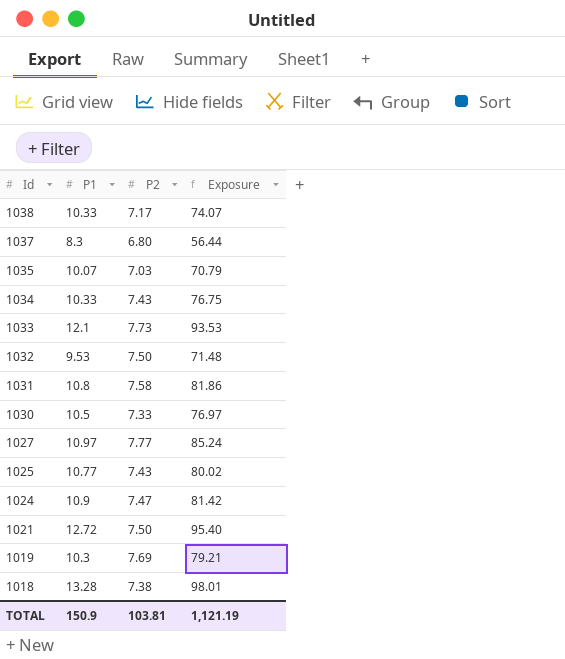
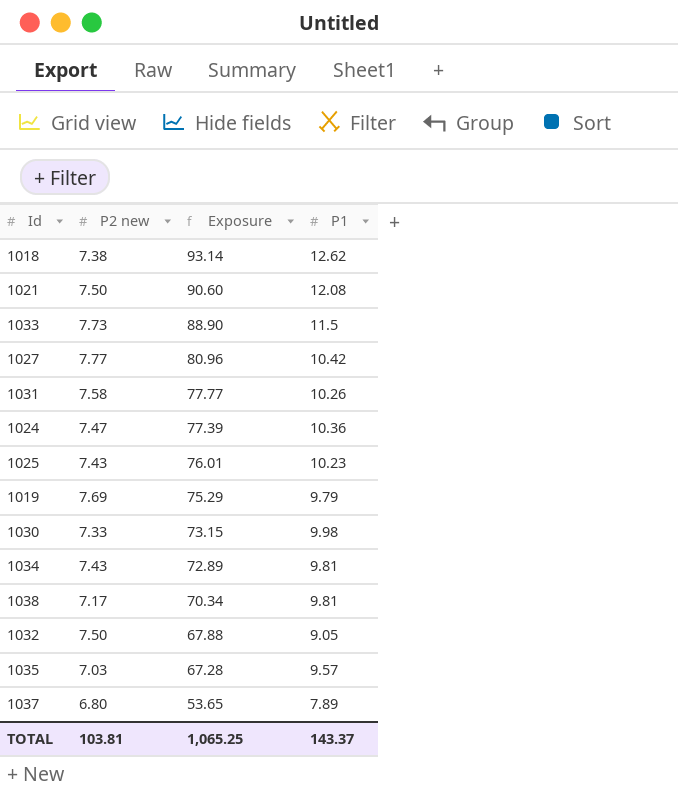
row order: Id descending -> Exposure descending
column name: P2 -> P2 new
column P1 | position: 2 -> 4
1018 | Exposure: 98.01 -> 93.14
1018 | P1: 13.28 -> 12.62
1021 | Exposure: 95.40 -> 90.60
1021 | P1: 12.72 -> 12.08
1033 | Exposure: 93.53 -> 88.90
1033 | P1: 12.1 -> 11.5
1027 | Exposure: 85.24 -> 80.96
1027 | P1: 10.97 -> 10.42
1031 | Exposure: 81.86 -> 77.77
1031 | P1: 10.8 -> 10.26
1024 | Exposure: 81.42 -> 77.39
1024 | P1: 10.9 -> 10.36
1025 | Exposure: 80.02 -> 76.01
1025 | P1: 10.77 -> 10.23
1019 | Exposure: 79.21 -> 75.29
1019 | P1: 10.3 -> 9.79
1030 | Exposure: 76.97 -> 73.15
1030 | P1: 10.5 -> 9.98
1034 | Exposure: 76.75 -> 72.89
1034 | P1: 10.33 -> 9.81
1038 | Exposure: 74.07 -> 70.34
1038 | P1: 10.33 -> 9.81
1032 | Exposure: 71.48 -> 67.88
1032 | P1: 9.53 -> 9.05
1035 | Exposure: 70.79 -> 67.28
1035 | P1: 10.07 -> 9.57
1037 | Exposure: 56.44 -> 53.65
1037 | P1: 8.3 -> 7.89
TOTAL | Exposure: 1,121.19 -> 1,065.25
TOTAL | P1: 150.9 -> 143.37

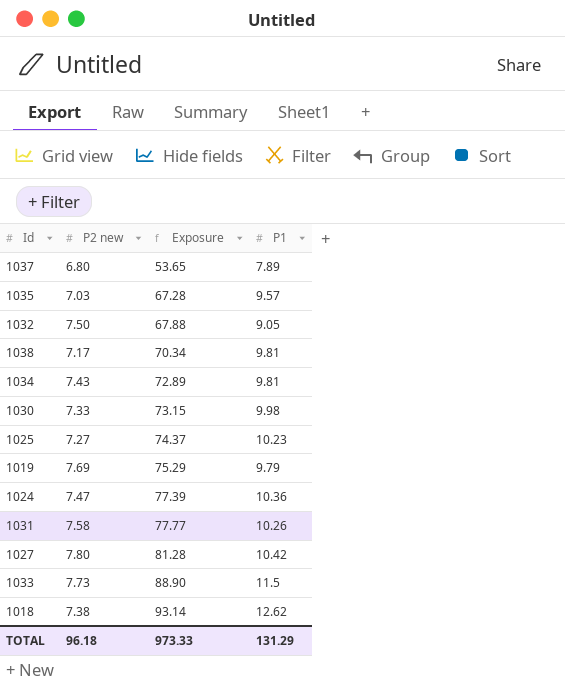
row order: Exposure descending -> Exposure ascending
row 1021: 7.50 | 90.60 | 12.08 -> none
1025 | P2 new: 7.43 -> 7.27
1025 | Exposure: 76.01 -> 74.37
1027 | P2 new: 7.77 -> 7.80
1027 | Exposure: 80.96 -> 81.28
TOTAL | P2 new: 103.81 -> 96.18
TOTAL | Exposure: 1,065.25 -> 973.33
TOTAL | P1: 143.37 -> 131.29

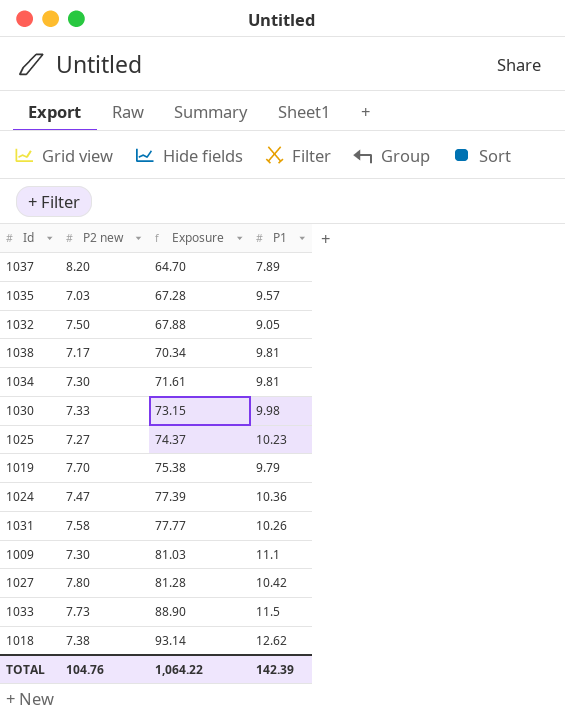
1037 | P2 new: 6.80 -> 8.20
1037 | Exposure: 53.65 -> 64.70
1034 | P2 new: 7.43 -> 7.30
1034 | Exposure: 72.89 -> 71.61
1019 | P2 new: 7.69 -> 7.70
1019 | Exposure: 75.29 -> 75.38
row 1009: none -> 7.30 | 81.03 | 11.1
TOTAL | P2 new: 96.18 -> 104.76
TOTAL | Exposure: 973.33 -> 1,064.22
TOTAL | P1: 131.29 -> 142.39

